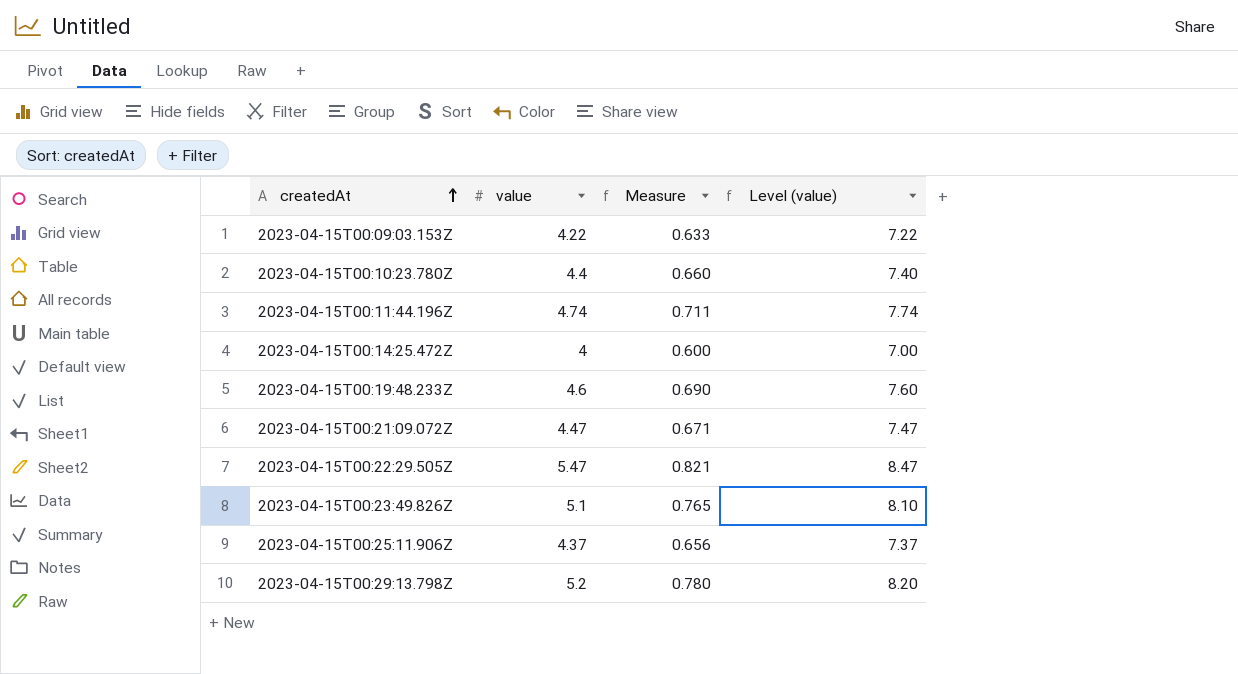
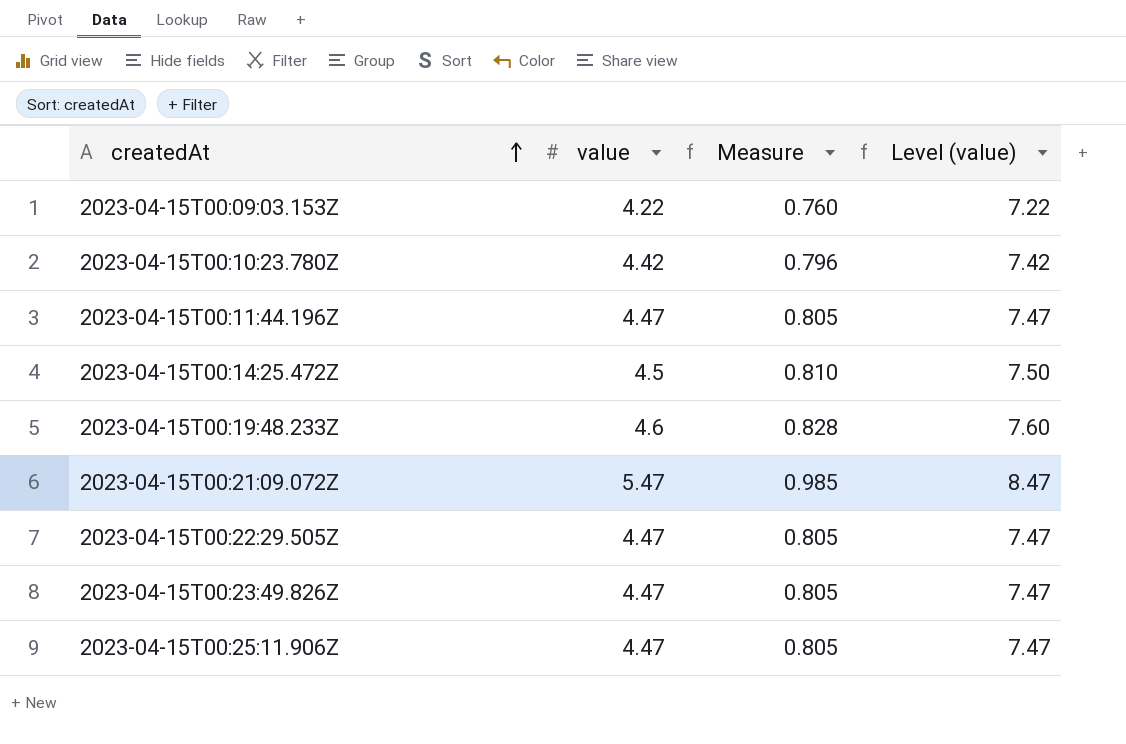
column Measure | formula: [value] * 0.15 -> [value] * 0.18
row 2023-04-15T00:29:13.798Z: 5.2 | 0.780 | 8.20 -> none
2023-04-15T00:10:23.780Z | value: 4.4 -> 4.42
2023-04-15T00:10:23.780Z | Level (value): 7.40 -> 7.42
2023-04-15T00:11:44.196Z | value: 4.74 -> 4.47
2023-04-15T00:11:44.196Z | Level (value): 7.74 -> 7.47
2023-04-15T00:14:25.472Z | value: 4 -> 4.5
2023-04-15T00:14:25.472Z | Level (value): 7.00 -> 7.50
2023-04-15T00:21:09.072Z | value: 4.47 -> 5.47
2023-04-15T00:21:09.072Z | Level (value): 7.47 -> 8.47
2023-04-15T00:22:29.505Z | value: 5.47 -> 4.47
2023-04-15T00:22:29.505Z | Level (value): 8.47 -> 7.47
2023-04-15T00:23:49.826Z | value: 5.1 -> 4.47
2023-04-15T00:23:49.826Z | Level (value): 8.10 -> 7.47
2023-04-15T00:25:11.906Z | value: 4.37 -> 4.47
2023-04-15T00:25:11.906Z | Level (value): 7.37 -> 7.47

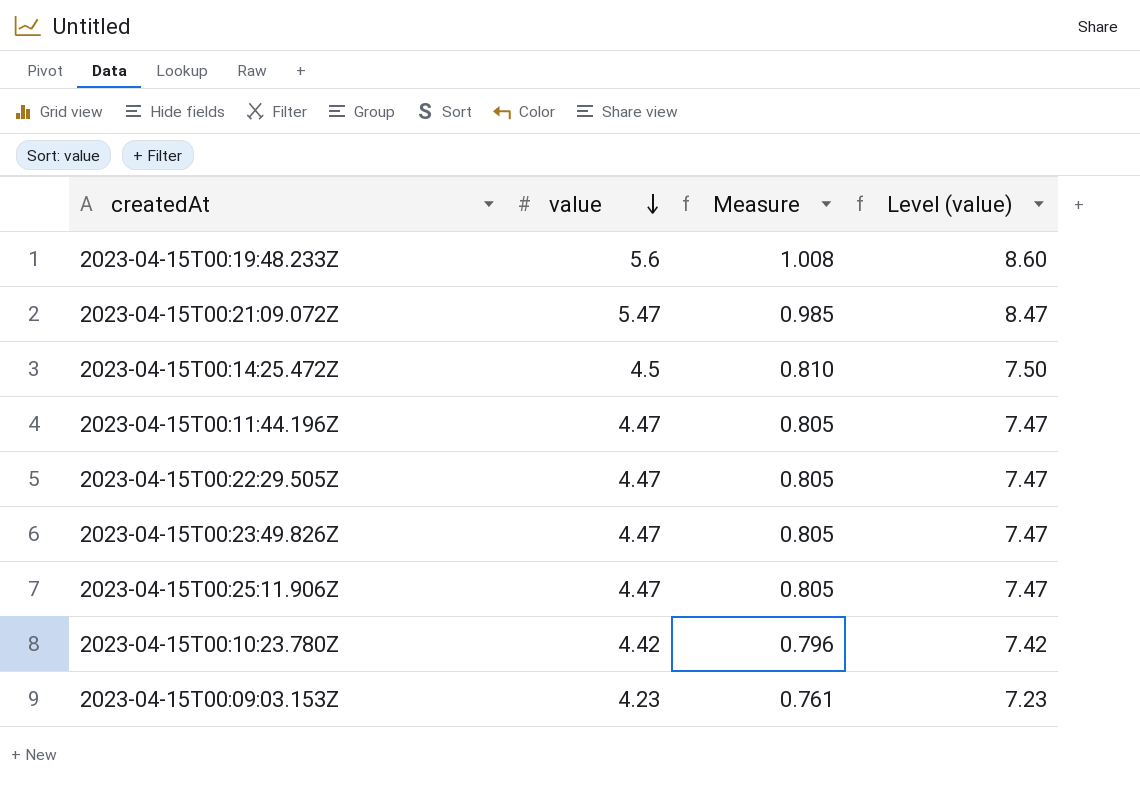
row order: createdAt ascending -> value descending
2023-04-15T00:19:48.233Z | value: 4.6 -> 5.6
2023-04-15T00:19:48.233Z | Measure: 0.828 -> 1.008
2023-04-15T00:19:48.233Z | Level (value): 7.60 -> 8.60
2023-04-15T00:09:03.153Z | value: 4.22 -> 4.23
2023-04-15T00:09:03.153Z | Measure: 0.760 -> 0.761
2023-04-15T00:09:03.153Z | Level (value): 7.22 -> 7.23

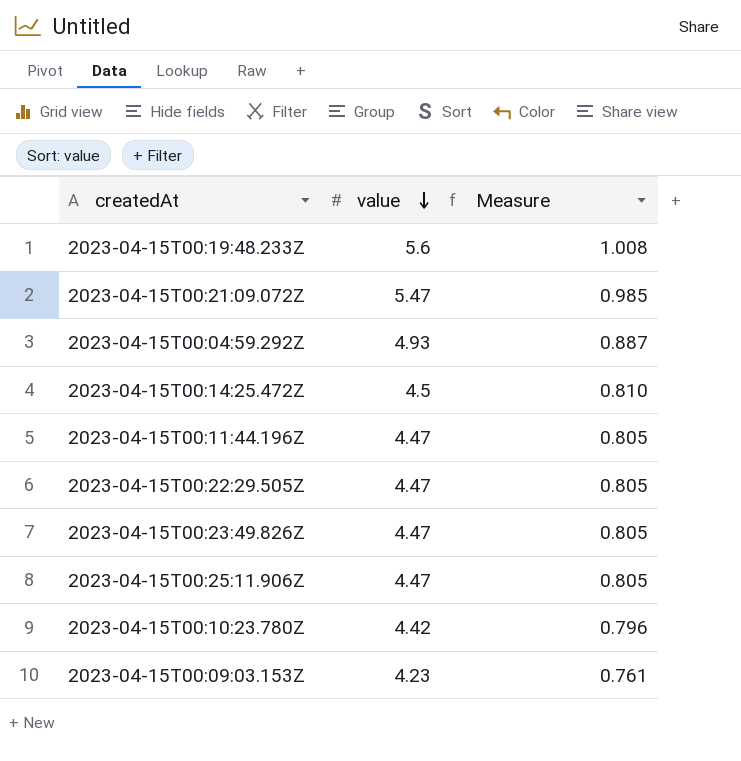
column Level (value) | formula: [value] + 3 -> none
row 2023-04-15T00:04:59.292Z: none -> 4.93 | 0.887

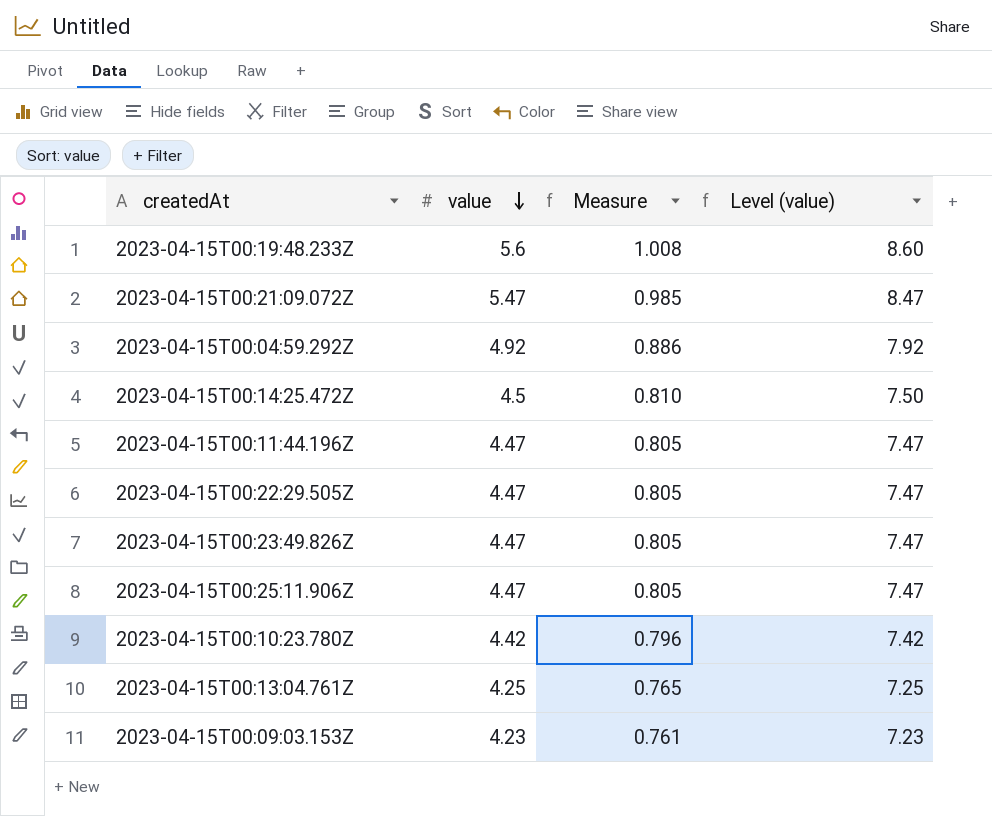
column Level (value) | formula: none -> [value] + 3
2023-04-15T00:04:59.292Z | value: 4.93 -> 4.92
2023-04-15T00:04:59.292Z | Measure: 0.887 -> 0.886
row 2023-04-15T00:13:04.761Z: none -> 4.25 | 0.765 | 7.25

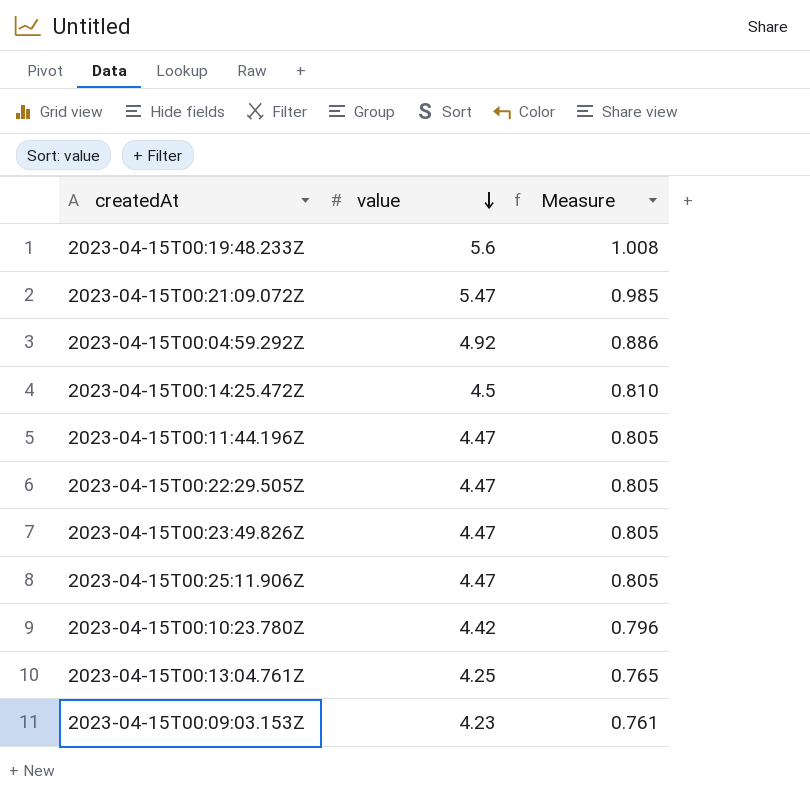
column Level (value) | formula: [value] + 3 -> none

